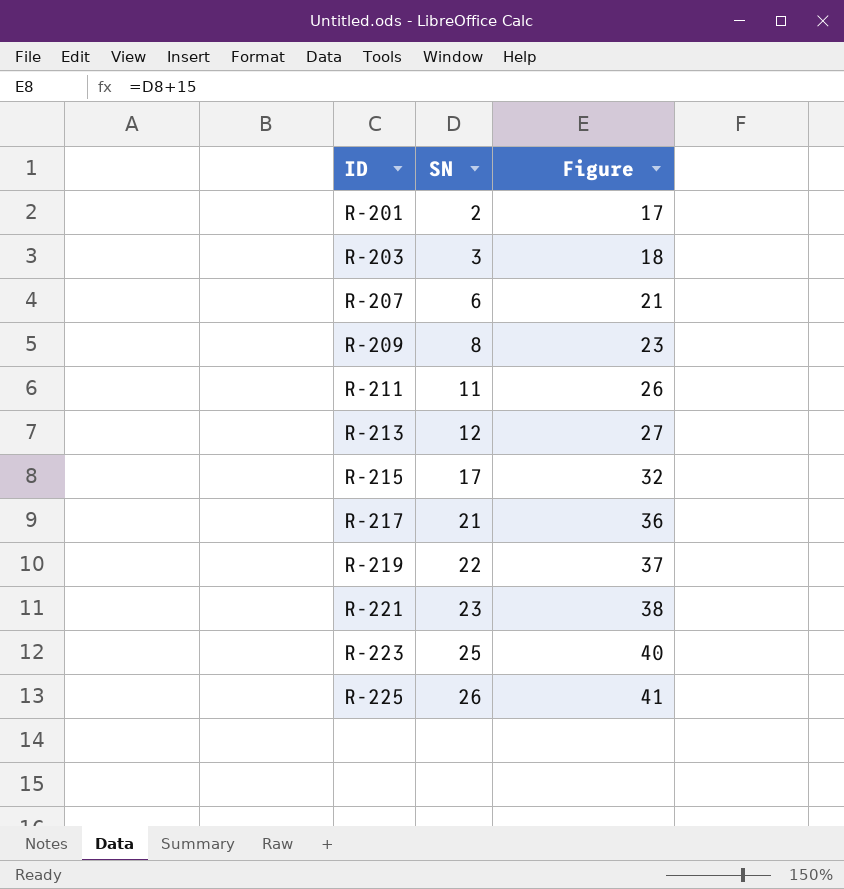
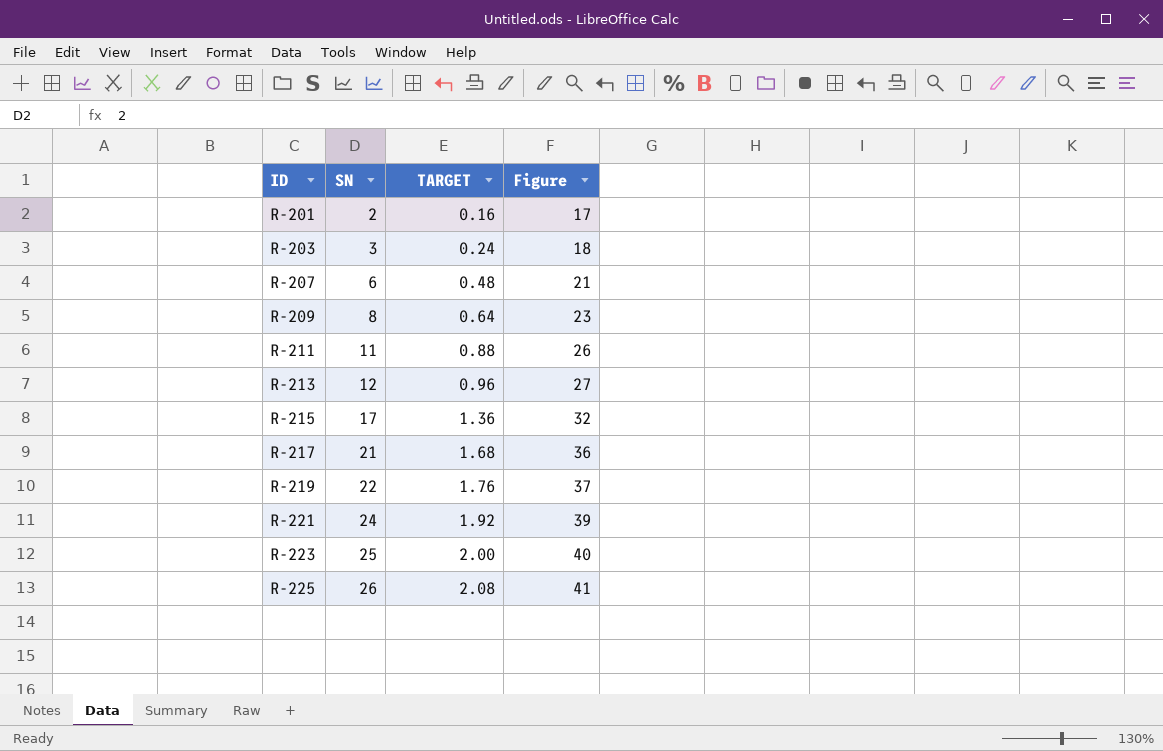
column TARGET | formula: none -> [SN] * 0.08
R-221 | SN: 23 -> 24
R-221 | Figure: 38 -> 39

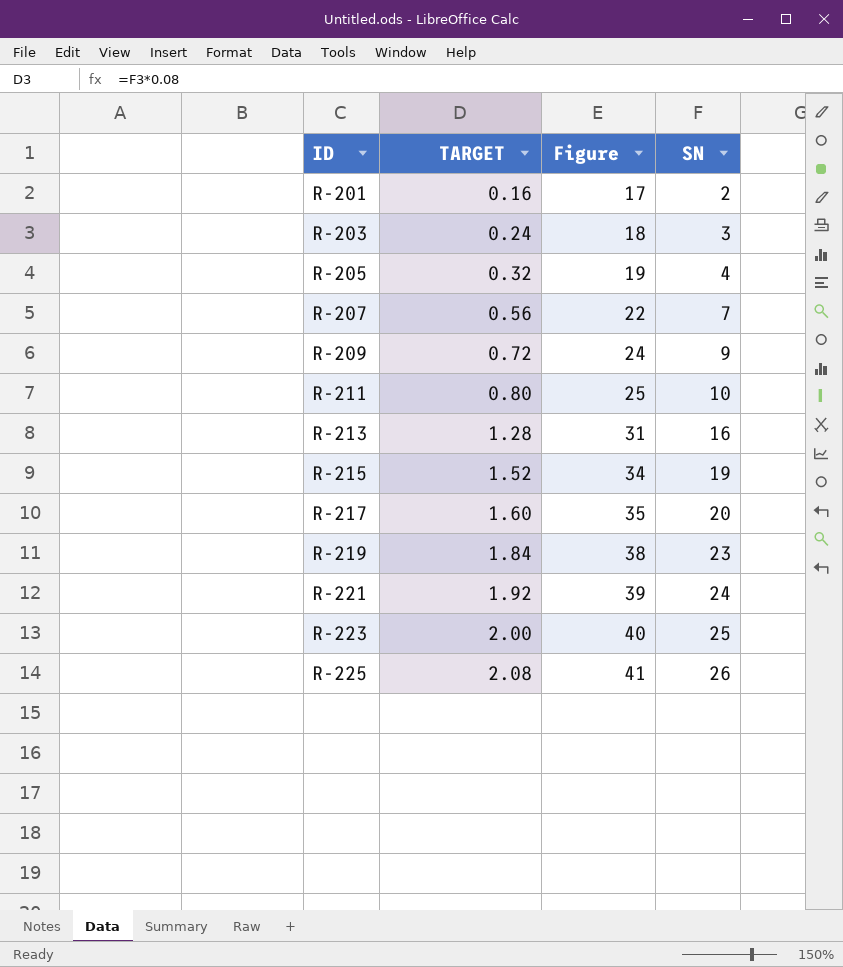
column SN | position: 2 -> 4
row R-205: none -> 0.32 | 19 | 4
R-207 | TARGET: 0.48 -> 0.56
R-207 | Figure: 21 -> 22
R-207 | SN: 6 -> 7
R-209 | TARGET: 0.64 -> 0.72
R-209 | Figure: 23 -> 24
R-209 | SN: 8 -> 9
R-211 | TARGET: 0.88 -> 0.80
R-211 | Figure: 26 -> 25
R-211 | SN: 11 -> 10
R-213 | TARGET: 0.96 -> 1.28
R-213 | Figure: 27 -> 31
R-213 | SN: 12 -> 16
R-215 | TARGET: 1.36 -> 1.52
R-215 | Figure: 32 -> 34
R-215 | SN: 17 -> 19
R-217 | TARGET: 1.68 -> 1.60
R-217 | Figure: 36 -> 35
R-217 | SN: 21 -> 20
R-219 | TARGET: 1.76 -> 1.84
R-219 | Figure: 37 -> 38
R-219 | SN: 22 -> 23

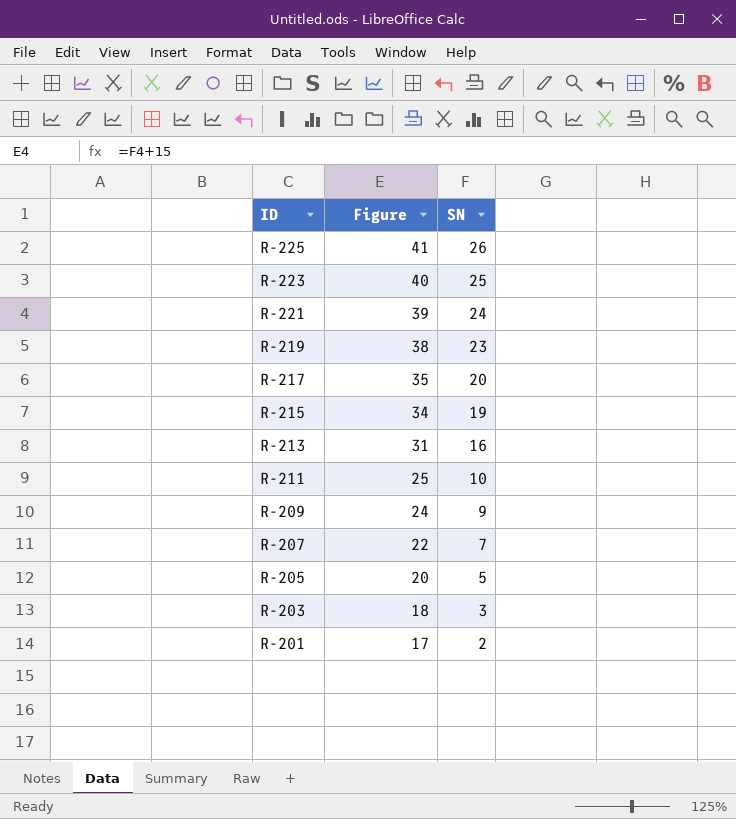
row order: ID ascending -> ID descending
column TARGET | formula: [SN] * 0.08 -> none
R-205 | Figure: 19 -> 20
R-205 | SN: 4 -> 5

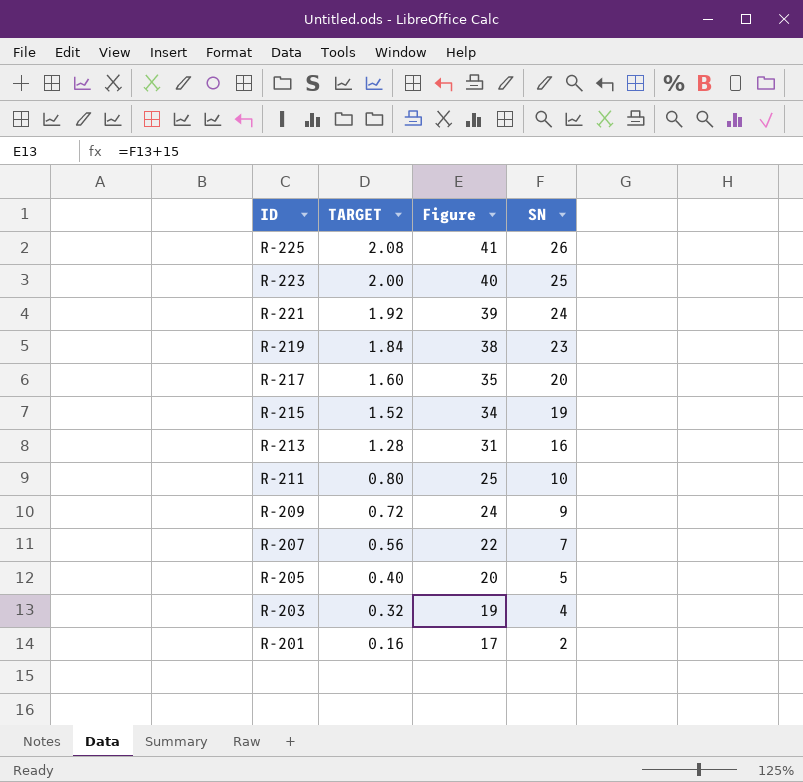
column TARGET | formula: none -> [SN] * 0.08
R-203 | Figure: 18 -> 19
R-203 | SN: 3 -> 4

